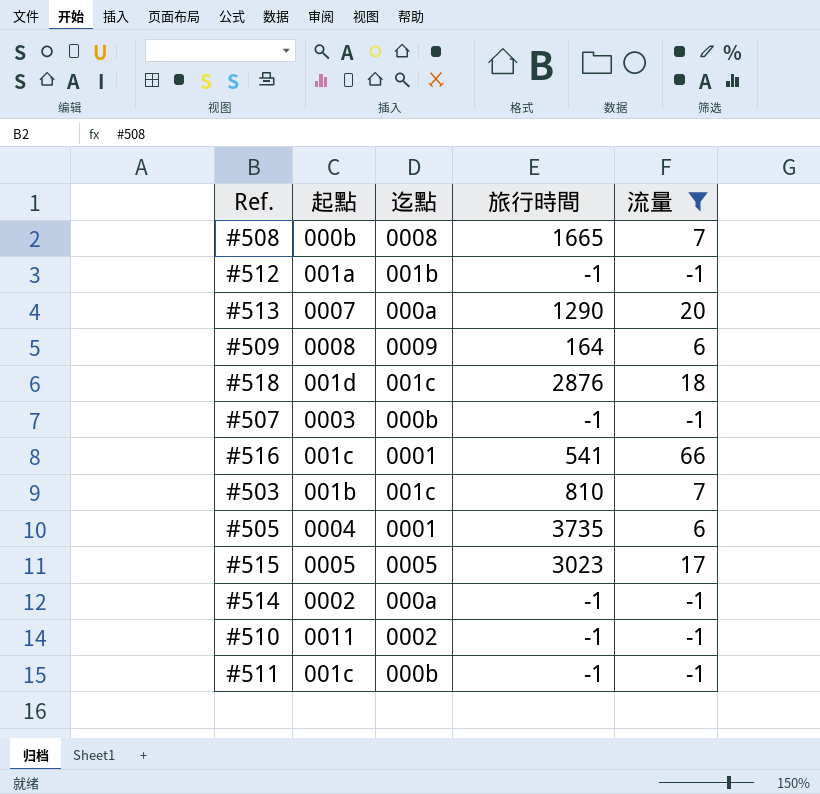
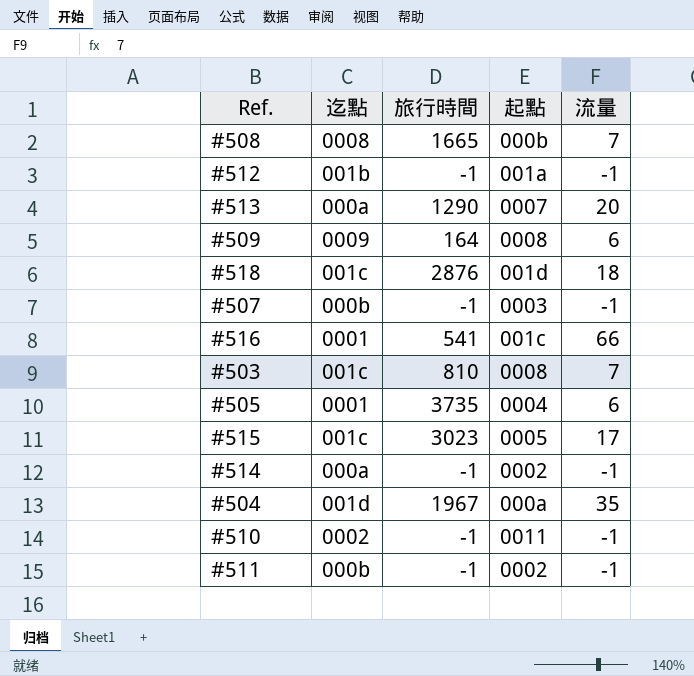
filter: 流量 != 35 -> none
column 起點 | position: 2 -> 4
#503 | 起點: 001b -> 0008
#515 | 迄點: 0005 -> 001c
#511 | 起點: 001c -> 0002

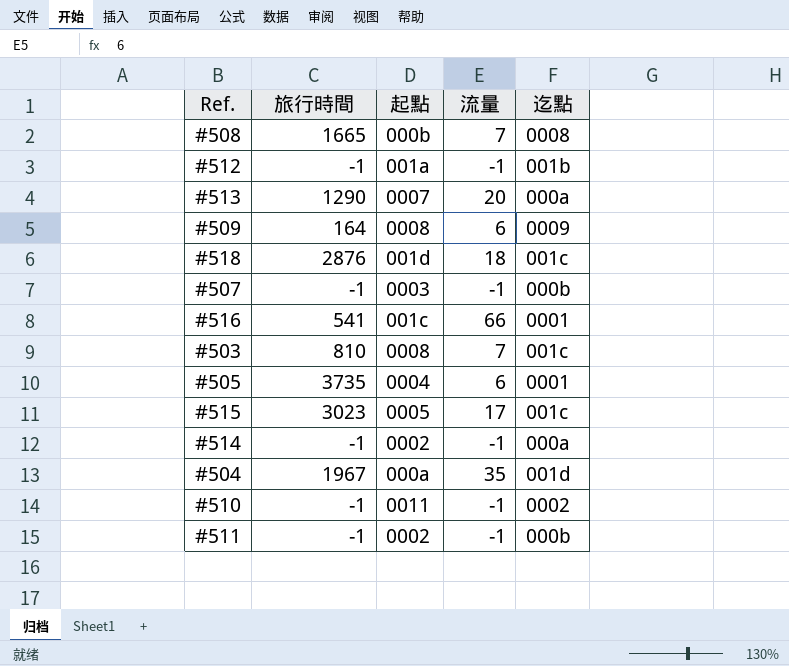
column 迄點 | position: 2 -> 5

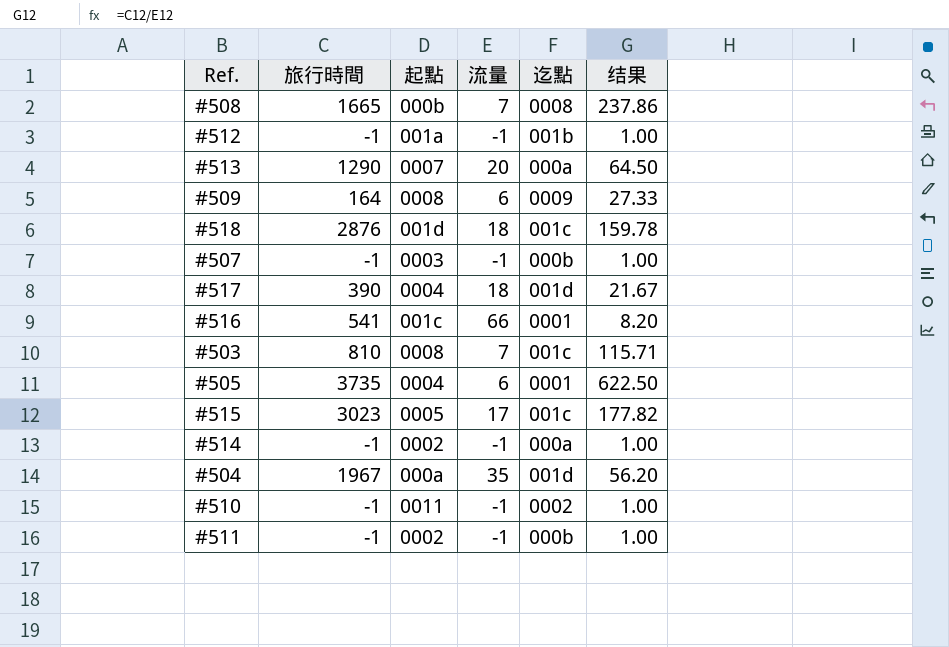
column 结果 | formula: none -> [旅行時間] / [流量]
row #517: none -> 390 | 0004 | 18 | 001d | 21.67

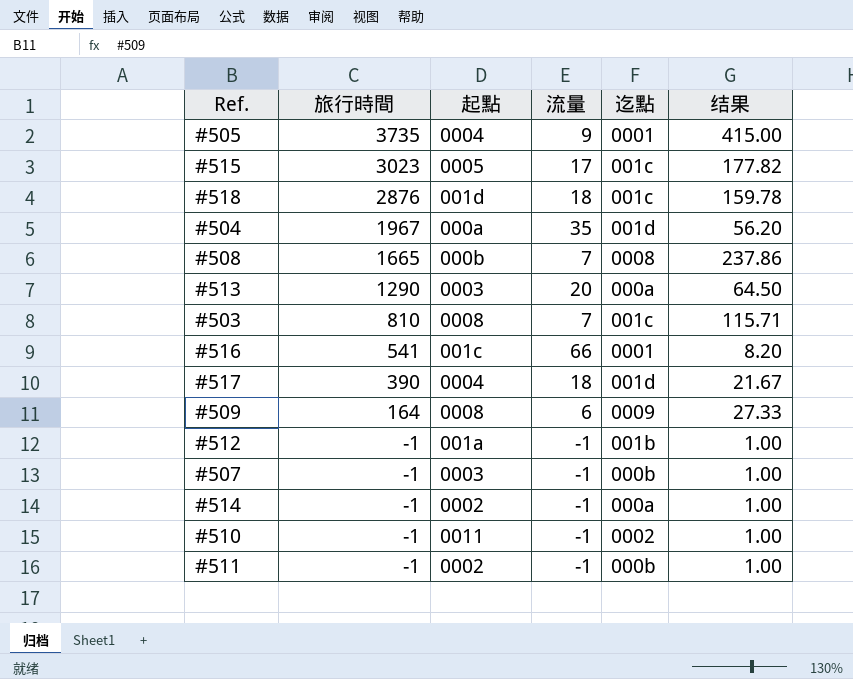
row order: none -> 旅行時間 descending
#505 | 流量: 6 -> 9
#505 | 结果: 622.50 -> 415.00
#513 | 起點: 0007 -> 0003

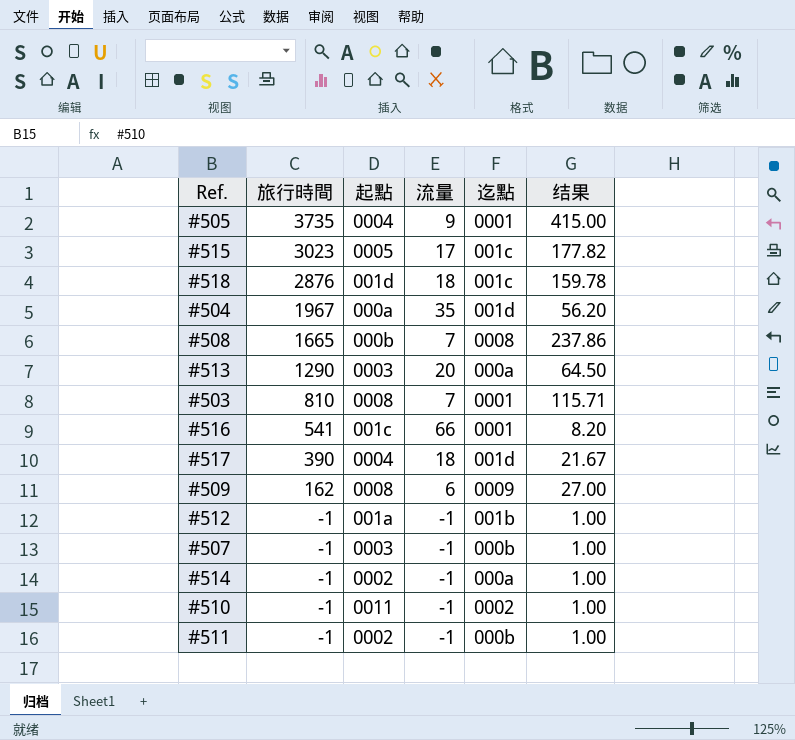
#503 | 迄點: 001c -> 0001
#509 | 旅行時間: 164 -> 162
#509 | 结果: 27.33 -> 27.00

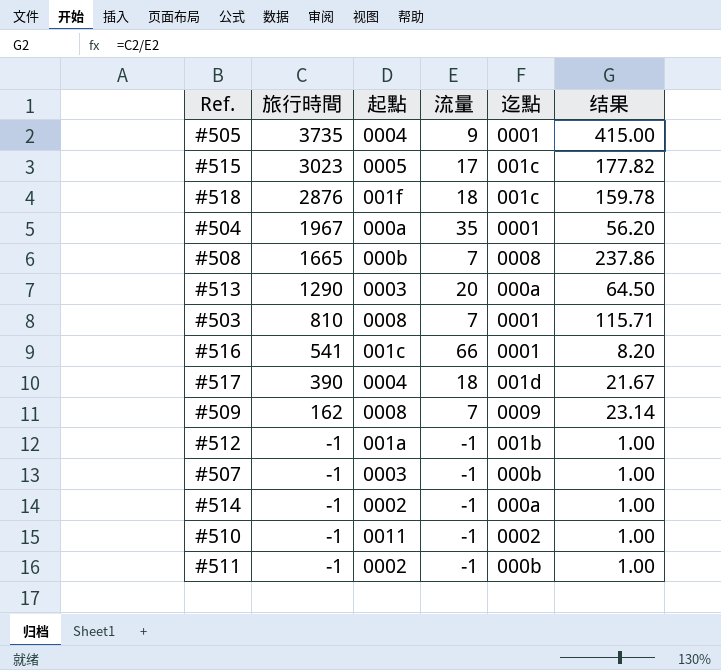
#518 | 起點: 001d -> 001f
#504 | 迄點: 001d -> 0001
#509 | 流量: 6 -> 7
#509 | 结果: 27.00 -> 23.14

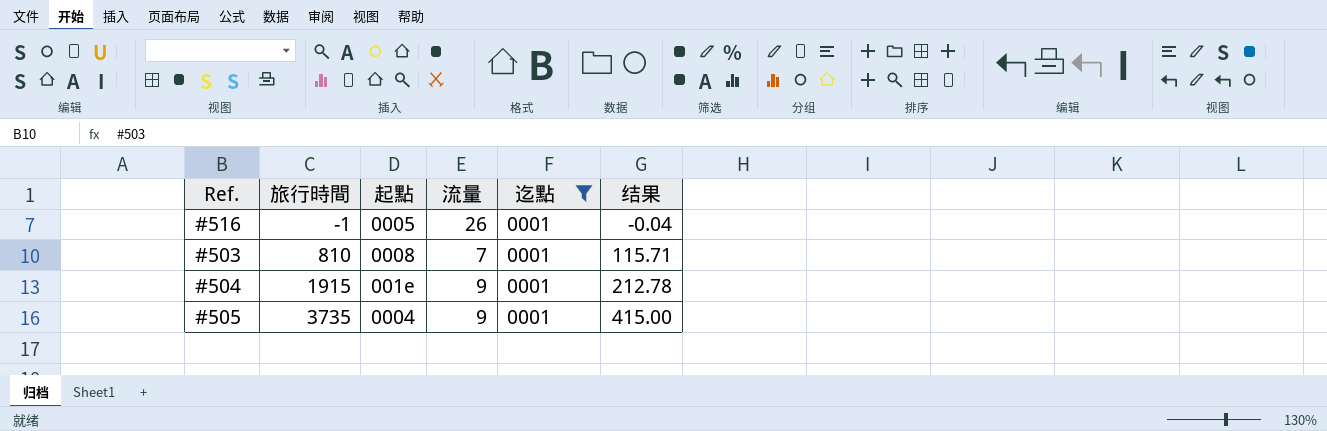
filter: none -> 迄點 = 0001
row order: 旅行時間 descending -> 旅行時間 ascending
#516 | 旅行時間: 541 -> -1
#516 | 起點: 001c -> 0005
#516 | 流量: 66 -> 26
#516 | 结果: 8.20 -> -0.04
#504 | 旅行時間: 1967 -> 1915
#504 | 起點: 000a -> 001e
#504 | 流量: 35 -> 9
#504 | 结果: 56.20 -> 212.78

